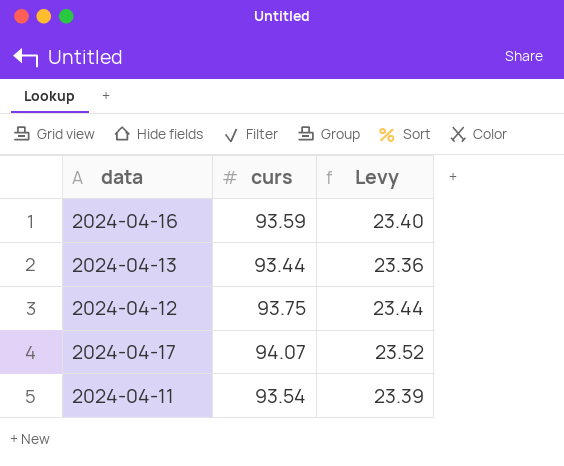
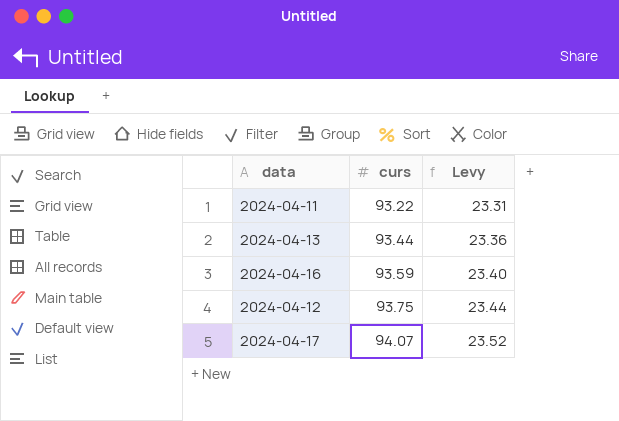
row order: none -> curs ascending
2024-04-11 | curs: 93.54 -> 93.22
2024-04-11 | Levy: 23.39 -> 23.31

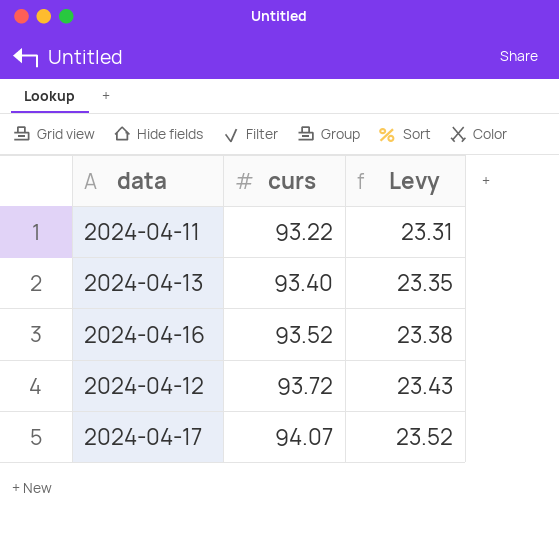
2024-04-13 | curs: 93.44 -> 93.40
2024-04-13 | Levy: 23.36 -> 23.35
2024-04-16 | curs: 93.59 -> 93.52
2024-04-16 | Levy: 23.40 -> 23.38
2024-04-12 | curs: 93.75 -> 93.72
2024-04-12 | Levy: 23.44 -> 23.43

